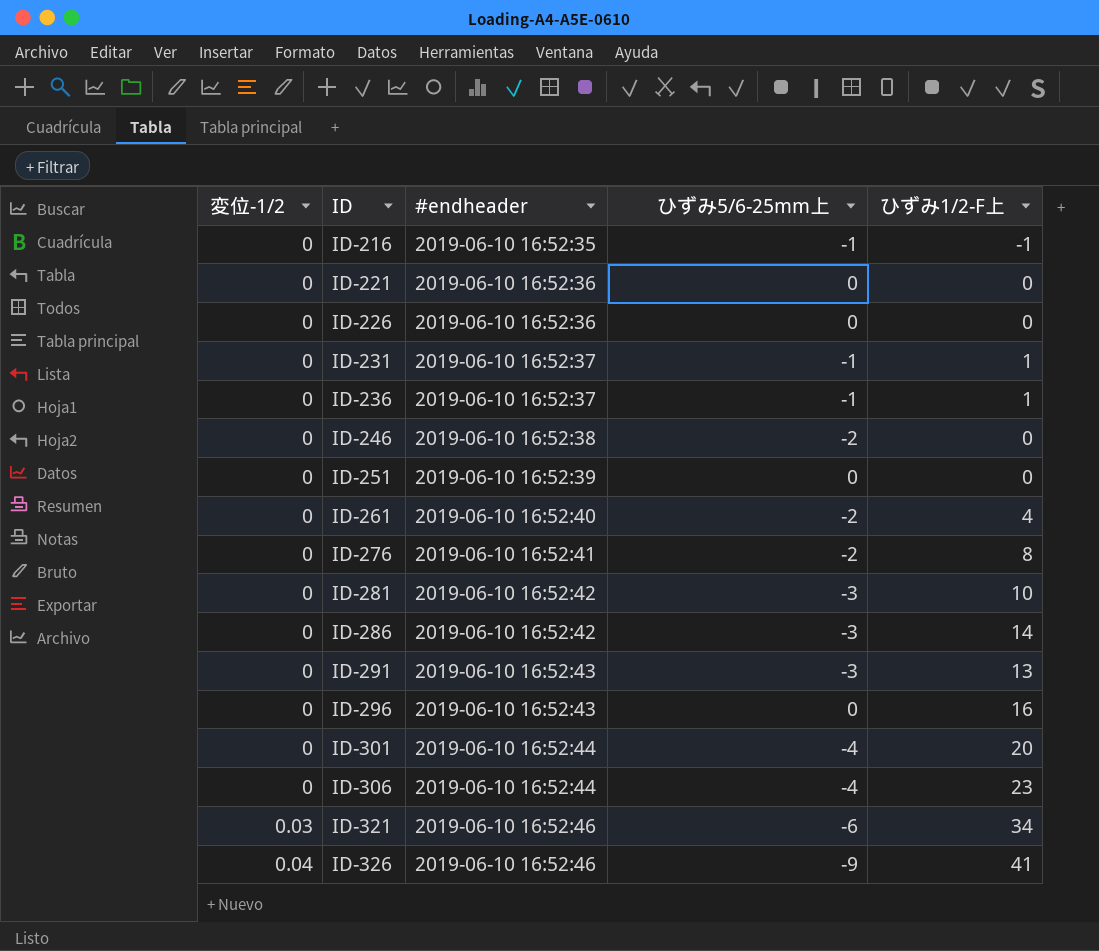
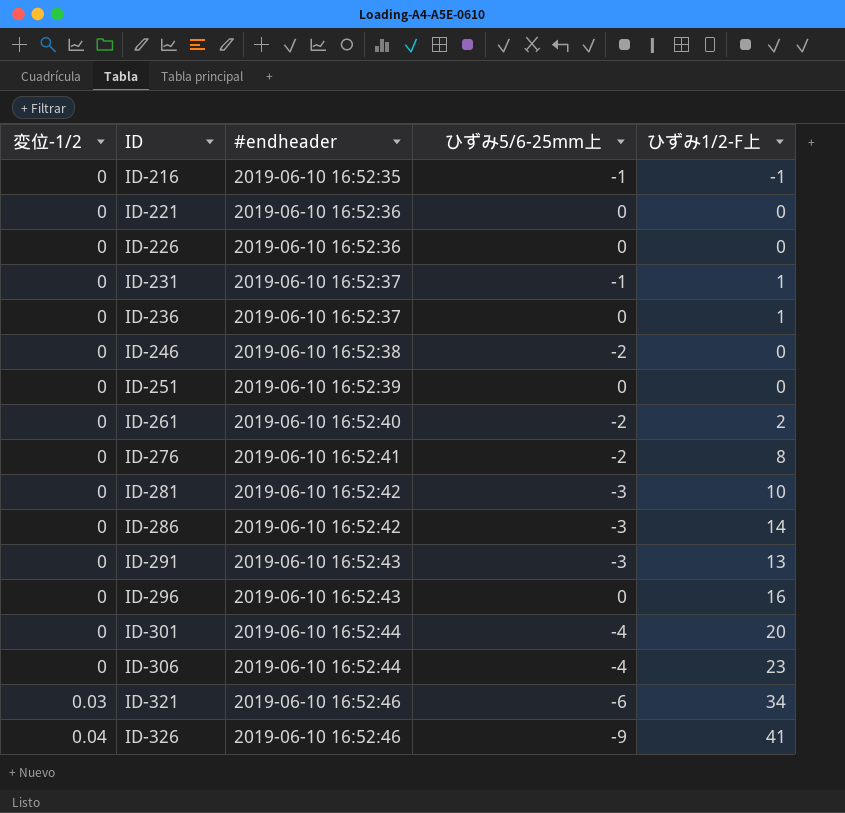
ID-236 | ひずみ5/6-25mm上: -1 -> 0
ID-261 | ひずみ1/2-F上: 4 -> 2

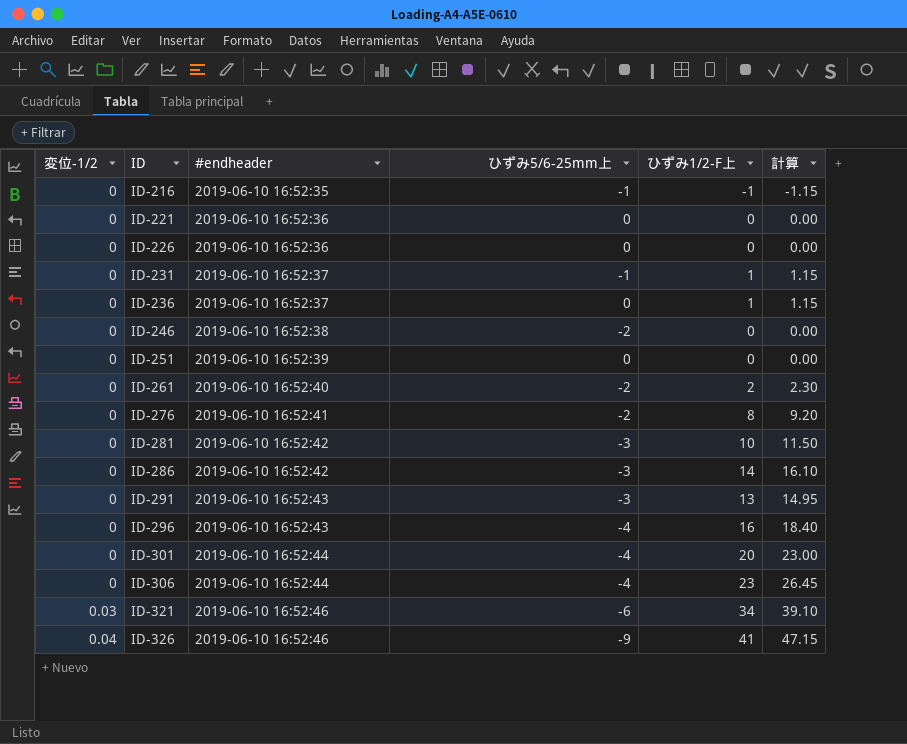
column 計算 | formula: none -> [ひずみ1/2-F上] * 1.15
ID-296 | ひずみ5/6-25mm上: 0 -> -4

